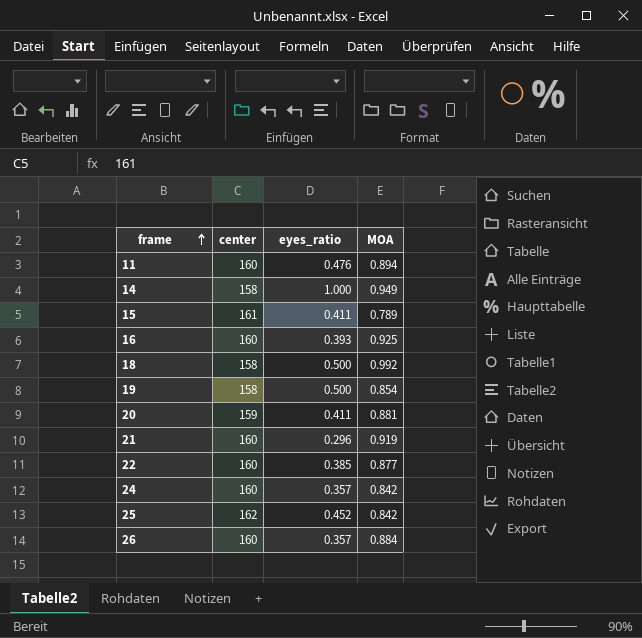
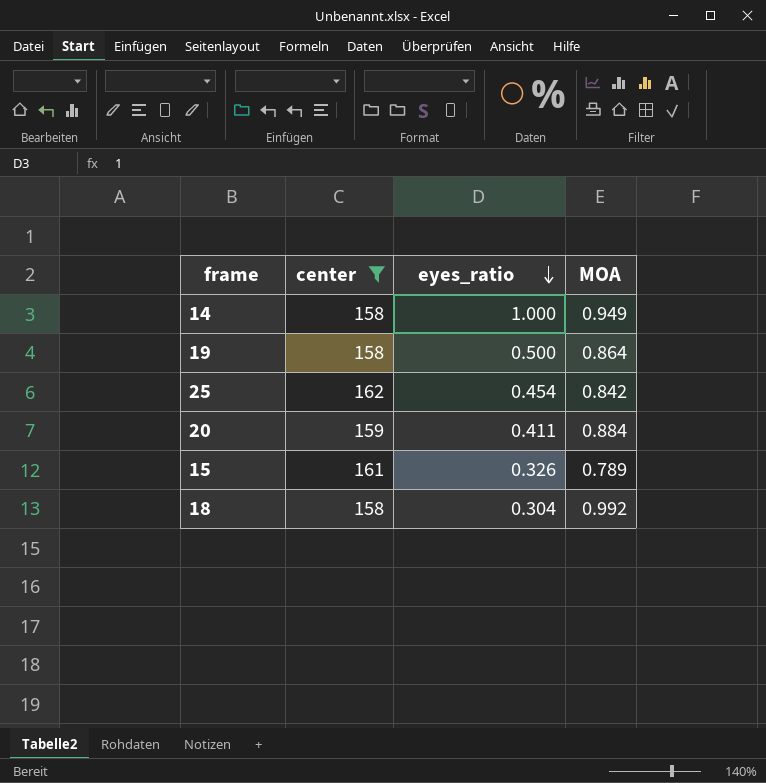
filter: none -> center != 160
row order: frame ascending -> eyes_ratio descending
19 | MOA: 0.854 -> 0.864
25 | eyes_ratio: 0.452 -> 0.454
20 | MOA: 0.881 -> 0.884
15 | eyes_ratio: 0.411 -> 0.326
18 | eyes_ratio: 0.500 -> 0.304

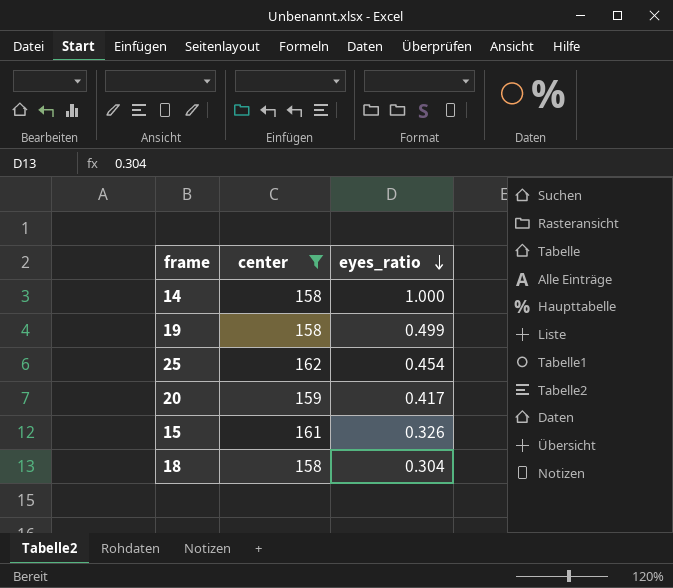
column MOA | position: 4 -> none
19 | eyes_ratio: 0.500 -> 0.499
20 | eyes_ratio: 0.411 -> 0.417

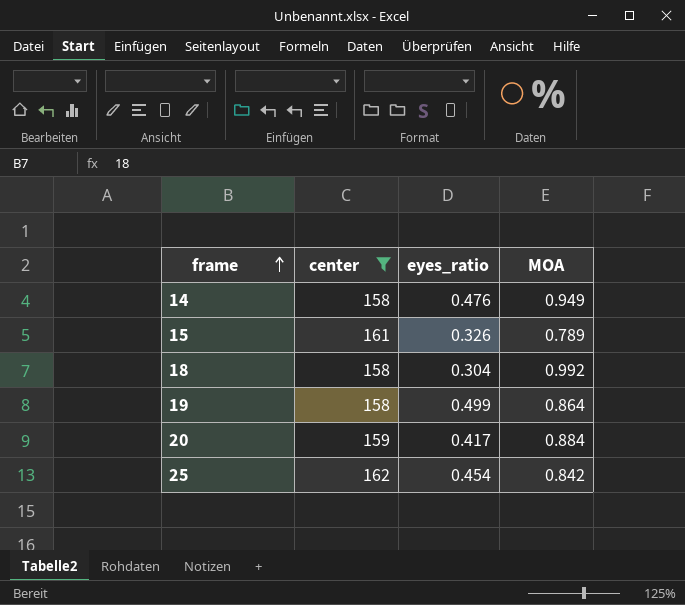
row order: eyes_ratio descending -> frame ascending
column MOA | position: none -> 4
14 | eyes_ratio: 1.000 -> 0.476

